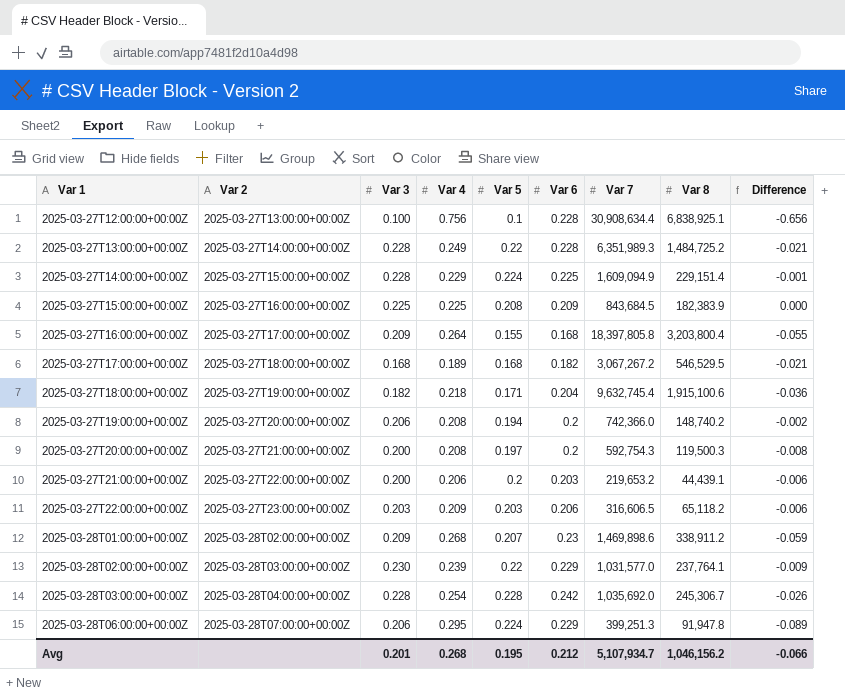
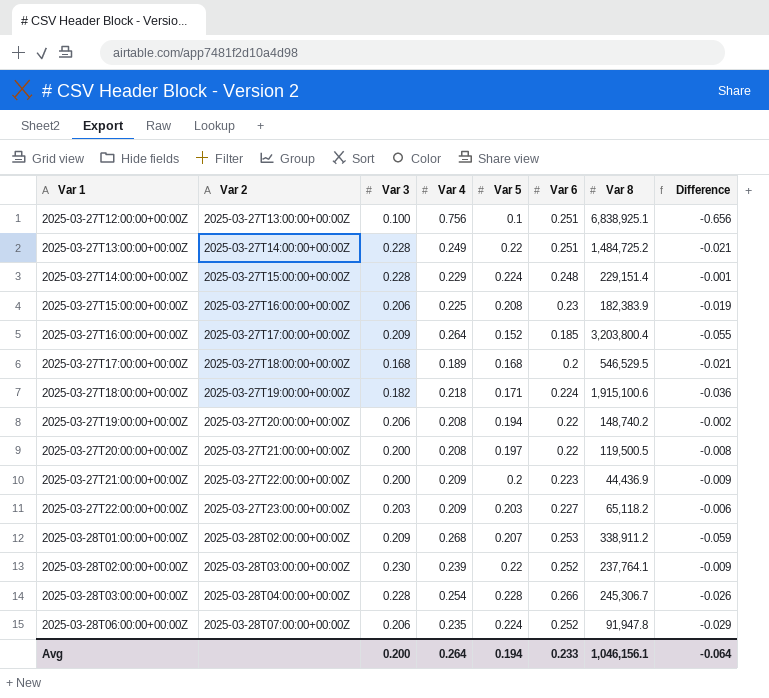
column Var 7 | position: 7 -> none
2025-03-27T12:00:00+00:00Z | Var 6: 0.228 -> 0.251
2025-03-27T13:00:00+00:00Z | Var 6: 0.228 -> 0.251
2025-03-27T14:00:00+00:00Z | Var 6: 0.225 -> 0.248
2025-03-27T15:00:00+00:00Z | Var 3: 0.225 -> 0.206
2025-03-27T15:00:00+00:00Z | Var 6: 0.209 -> 0.23
2025-03-27T15:00:00+00:00Z | Difference: 0.000 -> -0.019
2025-03-27T16:00:00+00:00Z | Var 5: 0.155 -> 0.152
2025-03-27T16:00:00+00:00Z | Var 6: 0.168 -> 0.185
2025-03-27T17:00:00+00:00Z | Var 6: 0.182 -> 0.2
2025-03-27T18:00:00+00:00Z | Var 6: 0.204 -> 0.224
2025-03-27T19:00:00+00:00Z | Var 6: 0.2 -> 0.22
2025-03-27T20:00:00+00:00Z | Var 6: 0.2 -> 0.22
2025-03-27T20:00:00+00:00Z | Var 8: 119,500.3 -> 119,500.5
2025-03-27T21:00:00+00:00Z | Var 4: 0.206 -> 0.209
2025-03-27T21:00:00+00:00Z | Var 6: 0.203 -> 0.223
2025-03-27T21:00:00+00:00Z | Var 8: 44,439.1 -> 44,436.9
2025-03-27T21:00:00+00:00Z | Difference: -0.006 -> -0.009
2025-03-27T22:00:00+00:00Z | Var 6: 0.206 -> 0.227
2025-03-28T01:00:00+00:00Z | Var 6: 0.23 -> 0.253
2025-03-28T02:00:00+00:00Z | Var 6: 0.229 -> 0.252
2025-03-28T03:00:00+00:00Z | Var 6: 0.242 -> 0.266
2025-03-28T06:00:00+00:00Z | Var 4: 0.295 -> 0.235
2025-03-28T06:00:00+00:00Z | Var 6: 0.229 -> 0.252
2025-03-28T06:00:00+00:00Z | Difference: -0.089 -> -0.029
Avg | Var 3: 0.201 -> 0.200
Avg | Var 4: 0.268 -> 0.264
Avg | Var 5: 0.195 -> 0.194
Avg | Var 6: 0.212 -> 0.233
Avg | Var 8: 1,046,156.2 -> 1,046,156.1
Avg | Difference: -0.066 -> -0.064

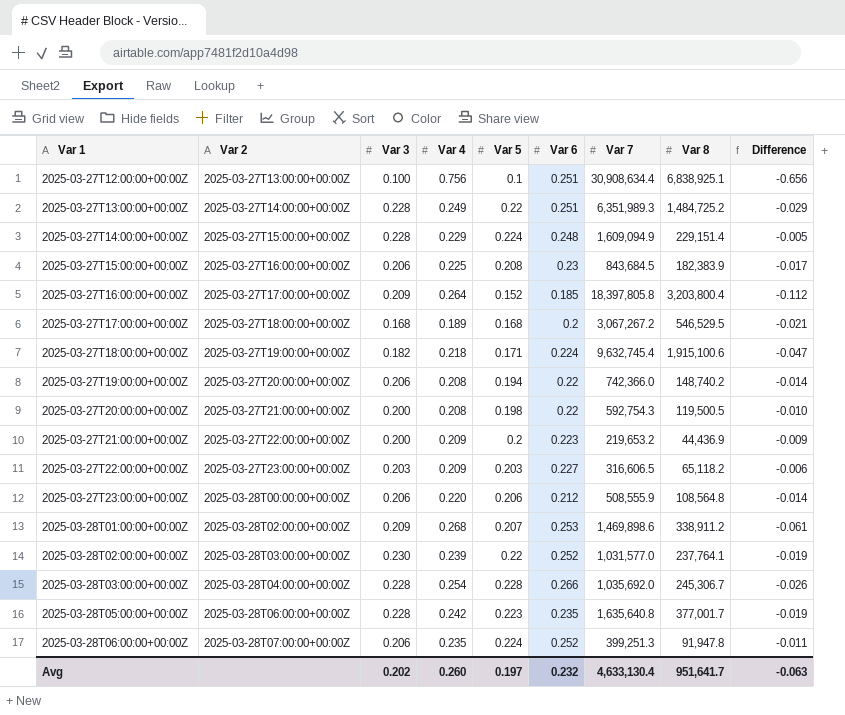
column Var 7 | position: none -> 7
column Difference | formula: [Var 3] - [Var 4] -> [Var 5] - [Var 4]
2025-03-27T20:00:00+00:00Z | Var 5: 0.197 -> 0.198
row 2025-03-27T23:00:00+00:00Z: none -> 2025-03-28T00:00:00+00:00Z | 0.206 | 0.220 | 0.206 | 0.212 | 508,555.9 | 108,564.8 | -0.014
row 2025-03-28T05:00:00+00:00Z: none -> 2025-03-28T06:00:00+00:00Z | 0.228 | 0.242 | 0.223 | 0.235 | 1,635,640.8 | 377,001.7 | -0.019
Avg | Var 3: 0.200 -> 0.202
Avg | Var 4: 0.264 -> 0.260
Avg | Var 5: 0.194 -> 0.197
Avg | Var 6: 0.233 -> 0.232
Avg | Var 8: 1,046,156.1 -> 951,641.7
Avg | Difference: -0.064 -> -0.063

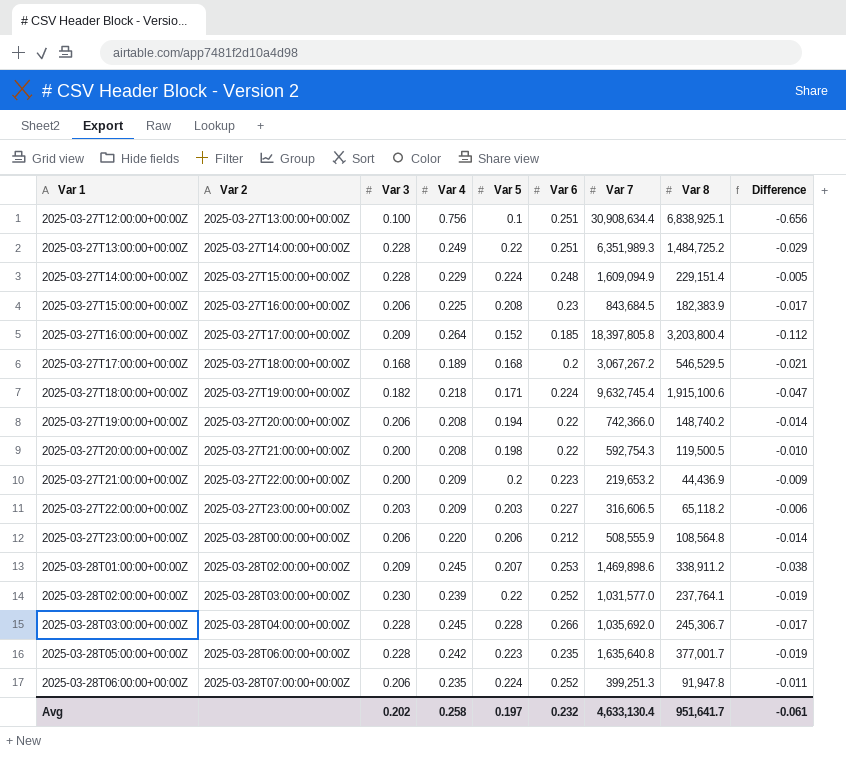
2025-03-28T01:00:00+00:00Z | Var 4: 0.268 -> 0.245
2025-03-28T01:00:00+00:00Z | Difference: -0.061 -> -0.038
2025-03-28T03:00:00+00:00Z | Var 4: 0.254 -> 0.245
2025-03-28T03:00:00+00:00Z | Difference: -0.026 -> -0.017
Avg | Var 4: 0.260 -> 0.258
Avg | Difference: -0.063 -> -0.061

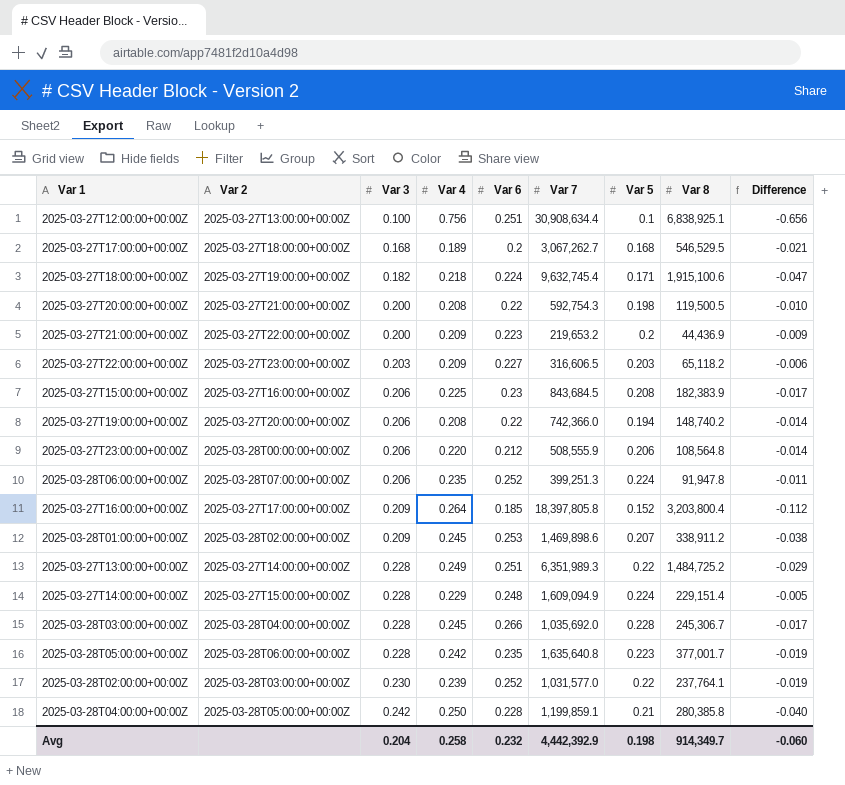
row order: Var 1 ascending -> Var 3 ascending
column Var 5 | position: 5 -> 7
2025-03-27T17:00:00+00:00Z | Var 7: 3,067,267.2 -> 3,067,262.7
row 2025-03-28T04:00:00+00:00Z: none -> 2025-03-28T05:00:00+00:00Z | 0.242 | 0.250 | 0.228 | 1,199,859.1 | 0.21 | 280,385.8 | -0.040
Avg | Var 3: 0.202 -> 0.204
Avg | Var 7: 4,633,130.4 -> 4,442,392.9
Avg | Var 5: 0.197 -> 0.198
Avg | Var 8: 951,641.7 -> 914,349.7
Avg | Difference: -0.061 -> -0.060

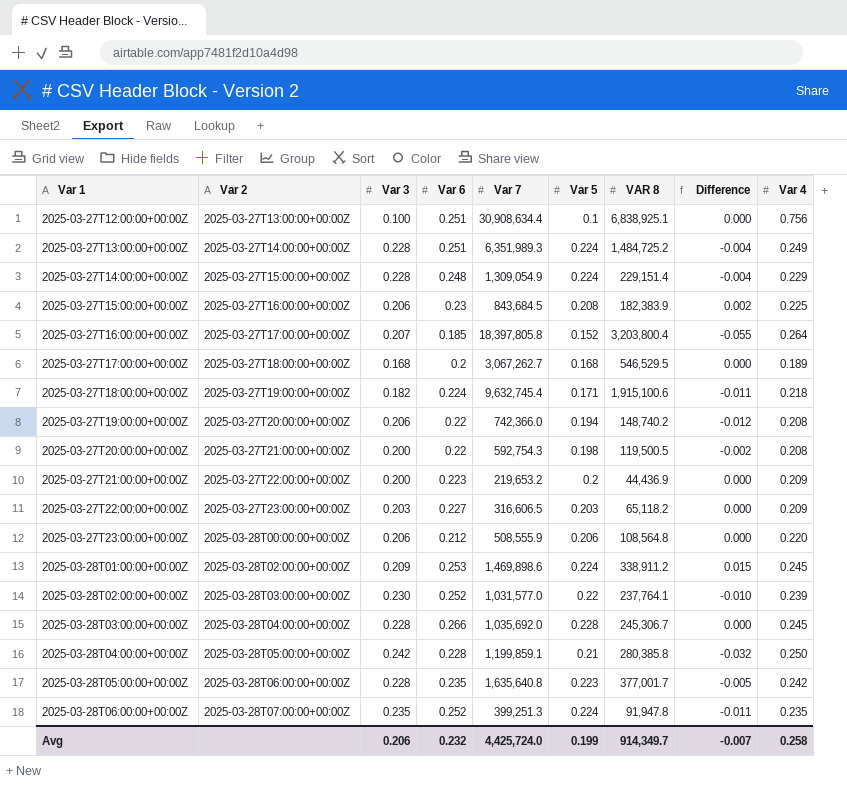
row order: Var 3 ascending -> Var 1 ascending
column name: Var 8 -> VAR 8
column Difference | formula: [Var 5] - [Var 4] -> [Var 5] - [Var 3]
column Var 4 | position: 4 -> 9
2025-03-27T13:00:00+00:00Z | Var 5: 0.22 -> 0.224
2025-03-27T14:00:00+00:00Z | Var 7: 1,609,094.9 -> 1,309,054.9
2025-03-27T16:00:00+00:00Z | Var 3: 0.209 -> 0.207
2025-03-28T01:00:00+00:00Z | Var 5: 0.207 -> 0.224
2025-03-28T06:00:00+00:00Z | Var 3: 0.206 -> 0.235
Avg | Var 3: 0.204 -> 0.206
Avg | Var 7: 4,442,392.9 -> 4,425,724.0
Avg | Var 5: 0.198 -> 0.199
Avg | Difference: -0.060 -> -0.007

